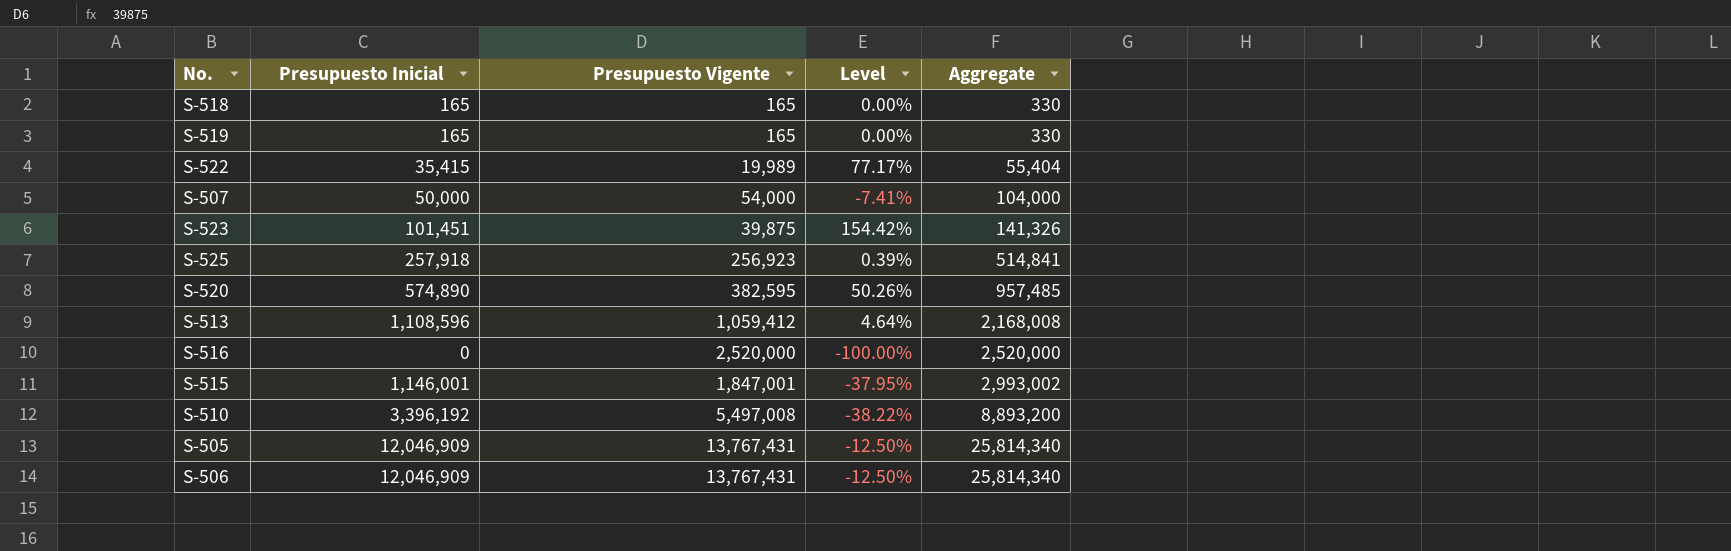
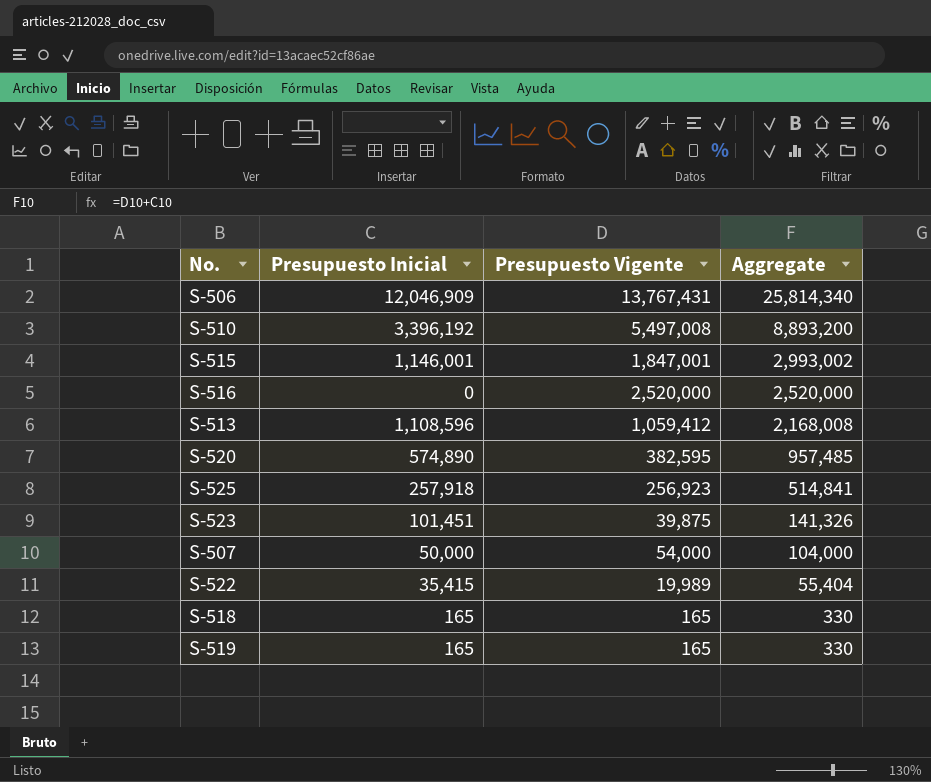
row order: Aggregate ascending -> Aggregate descending
column Level | formula: ([Presupuesto Inicial] - [Presupuesto Vigente]) / [Presupuesto Vigente] -> none
row S-505: 12,046,909 | 13,767,431 | -12.50% | 25,814,340 -> none

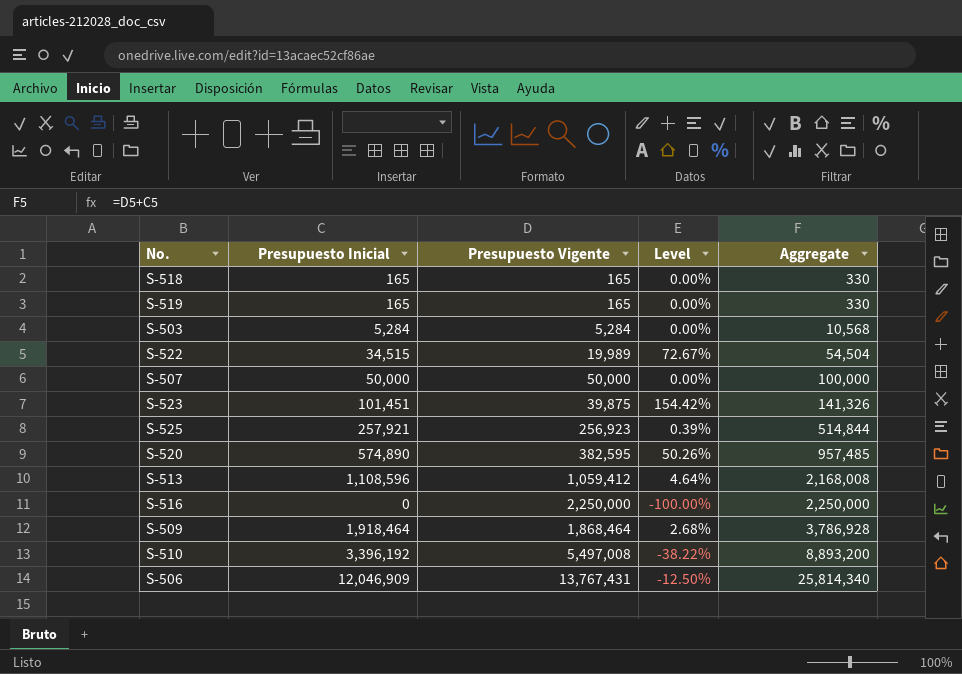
row order: Aggregate descending -> Aggregate ascending
column Level | formula: none -> ([Presupuesto Inicial] - [Presupuesto Vigente]) / [Presupuesto Vigente]
row S-515: 1,146,001 | 1,847,001 | 2,993,002 -> none
row S-503: none -> 5,284 | 5,284 | 0.00% | 10,568
S-522 | Presupuesto Inicial: 35,415 -> 34,515
S-522 | Aggregate: 55,404 -> 54,504
S-507 | Presupuesto Vigente: 54,000 -> 50,000
S-507 | Aggregate: 104,000 -> 100,000
S-525 | Presupuesto Inicial: 257,918 -> 257,921
S-525 | Aggregate: 514,841 -> 514,844
S-516 | Presupuesto Vigente: 2,520,000 -> 2,250,000
S-516 | Aggregate: 2,520,000 -> 2,250,000
row S-509: none -> 1,918,464 | 1,868,464 | 2.68% | 3,786,928

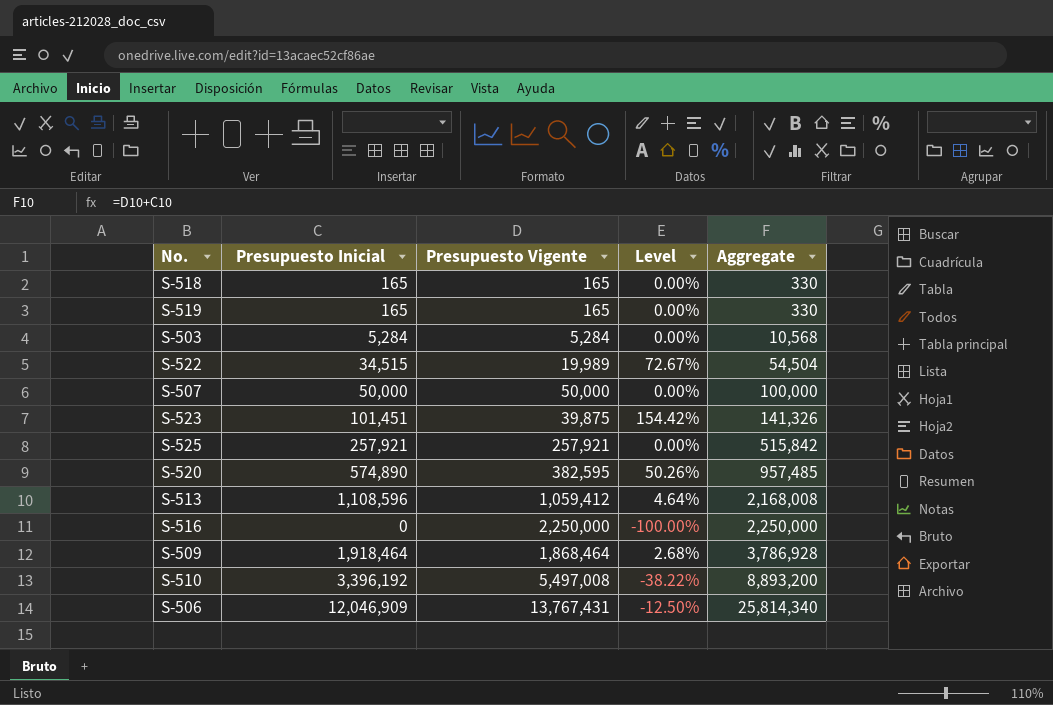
S-525 | Presupuesto Vigente: 256,923 -> 257,921
S-525 | Level: 0.39% -> 0.00%
S-525 | Aggregate: 514,844 -> 515,842

